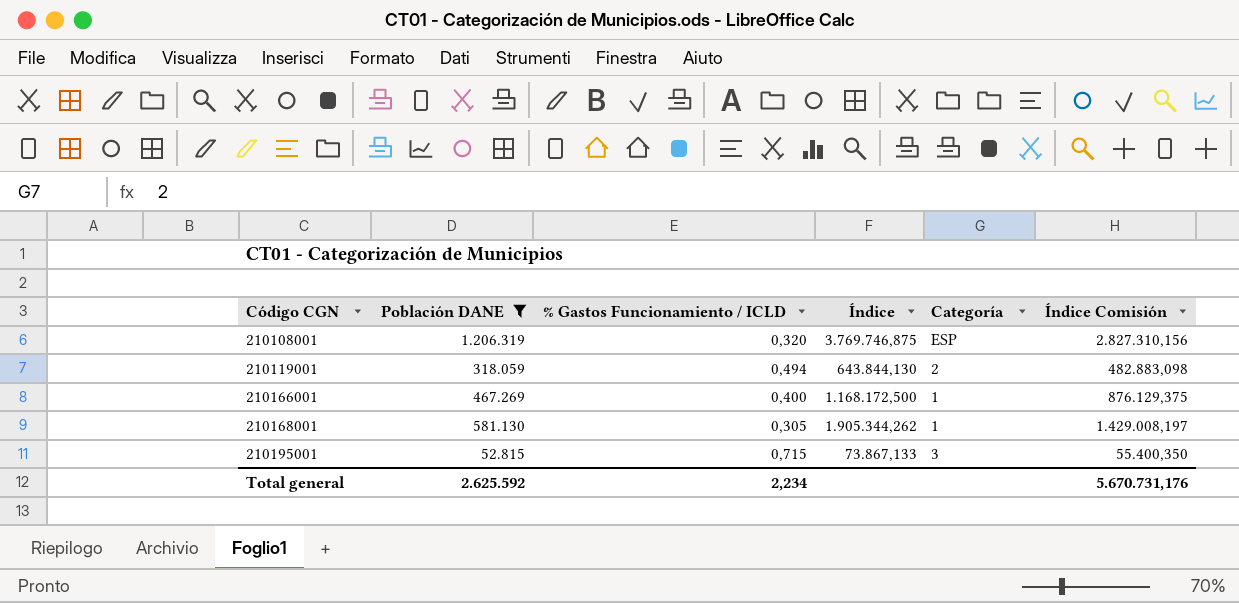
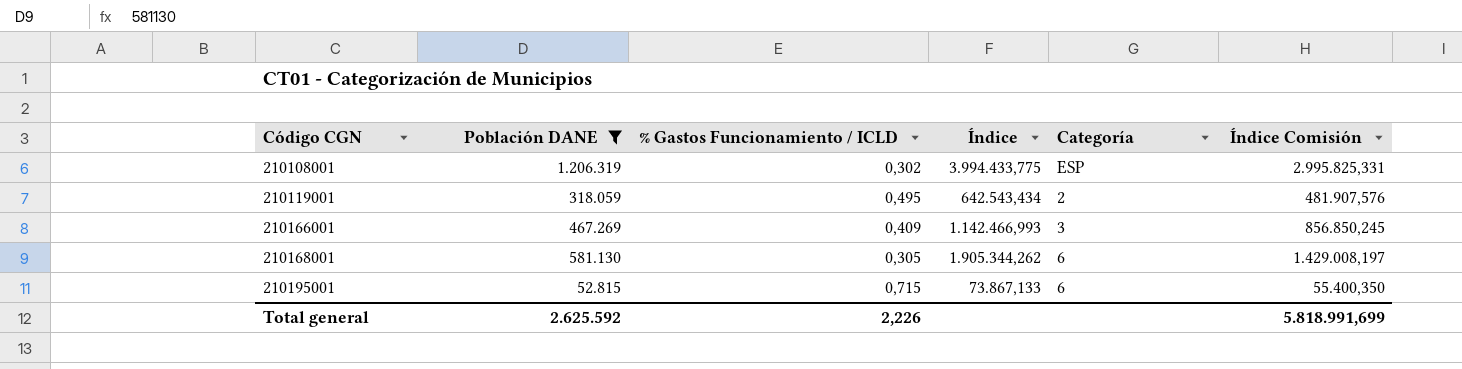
210108001 | % Gastos Funcionamiento / ICLD: 0,320 -> 0,302
210108001 | Índice: 3.769.746,875 -> 3.994.433,775
210108001 | Índice Comisión: 2.827.310,156 -> 2.995.825,331
210119001 | % Gastos Funcionamiento / ICLD: 0,494 -> 0,495
210119001 | Índice: 643.844,130 -> 642.543,434
210119001 | Índice Comisión: 482.883,098 -> 481.907,576
210166001 | % Gastos Funcionamiento / ICLD: 0,400 -> 0,409
210166001 | Índice: 1.168.172,500 -> 1.142.466,993
210166001 | Categoría: 1 -> 3
210166001 | Índice Comisión: 876.129,375 -> 856.850,245
210168001 | Categoría: 1 -> 6
210195001 | Categoría: 3 -> 6
Total general | % Gastos Funcionamiento / ICLD: 2,234 -> 2,226
Total general | Índice Comisión: 5.670.731,176 -> 5.818.991,699

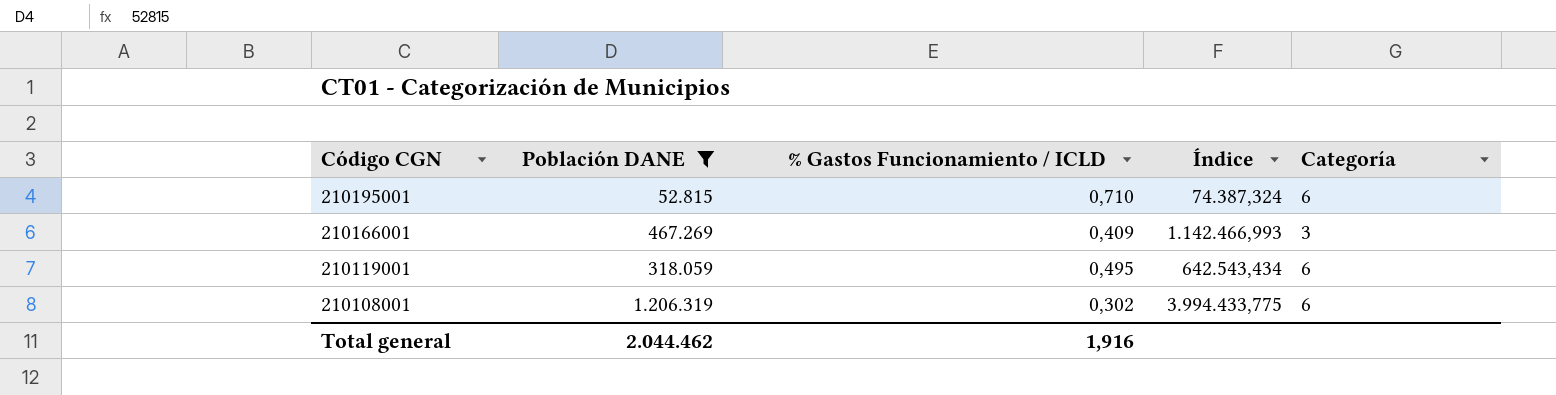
row order: Código CGN ascending -> Código CGN descending
column Índice Comisión | formula: [Índice] * 0,75 -> none
row 210168001: 581.130 | 0,305 | 1.905.344,262 | 6 | 1.429.008,197 -> none
210195001 | % Gastos Funcionamiento / ICLD: 0,715 -> 0,710
210195001 | Índice: 73.867,133 -> 74.387,324
210119001 | Categoría: 2 -> 6
210108001 | Categoría: ESP -> 6
Total general | Población DANE: 2.625.592 -> 2.044.462
Total general | % Gastos Funcionamiento / ICLD: 2,226 -> 1,916

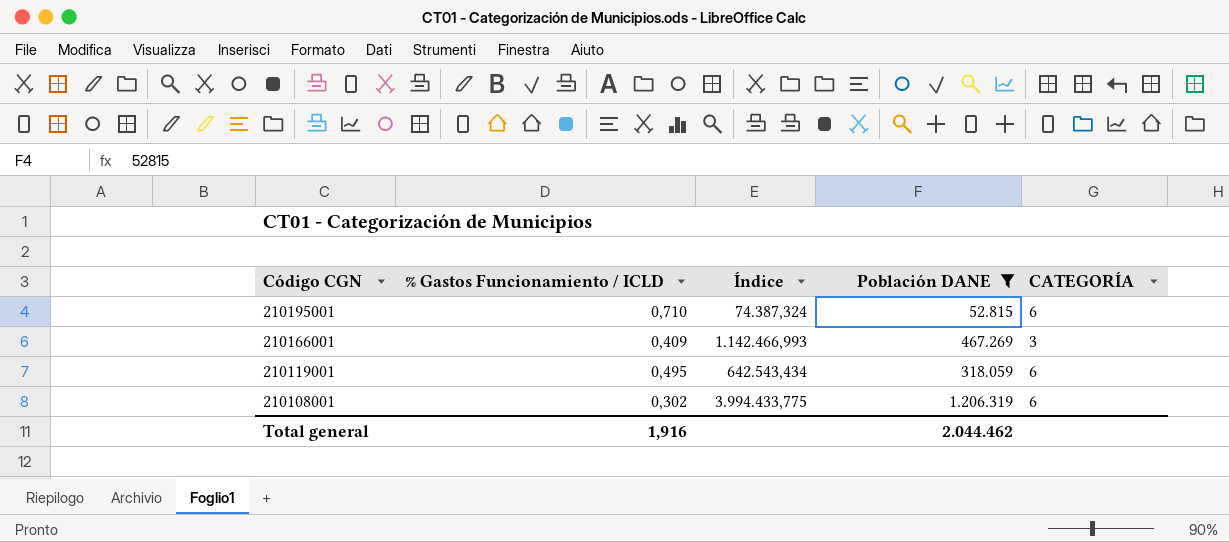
column Población DANE | position: 2 -> 4
column name: Categoría -> CATEGORÍA

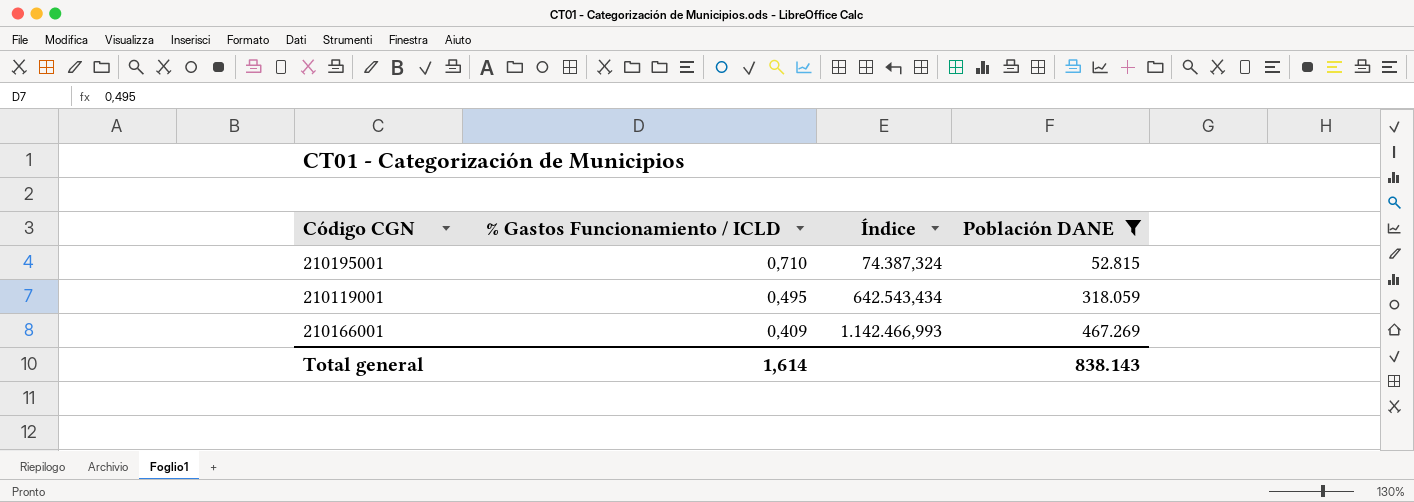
row order: Código CGN descending -> % Gastos Funcionamiento / ICLD descending
column CATEGORÍA | position: 5 -> none
row 210108001: 0,302 | 3.994.433,775 | 1.206.319 | 6 -> none
Total general | % Gastos Funcionamiento / ICLD: 1,916 -> 1,614
Total general | Población DANE: 2.044.462 -> 838.143

